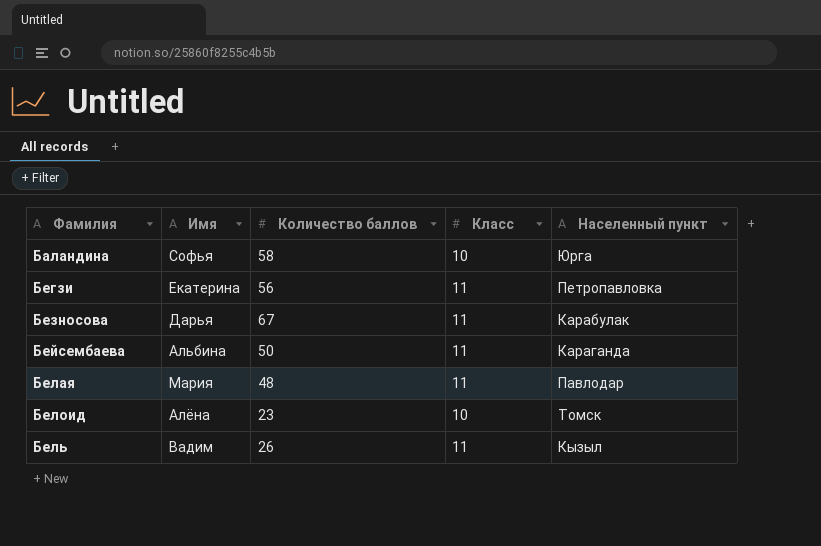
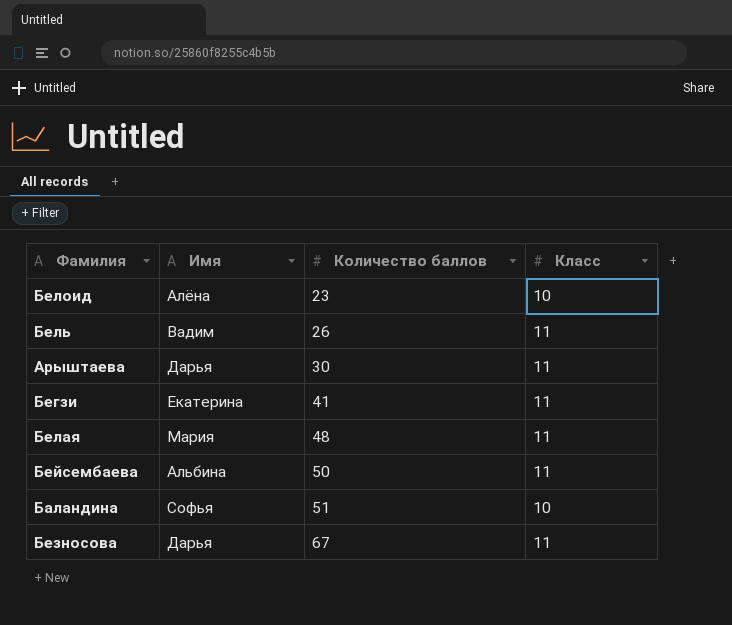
row order: Фамилия ascending -> Количество баллов ascending
column Населенный пункт | position: 5 -> none
row Арыштаева: none -> Дарья | 30 | 11
Бегзи | Количество баллов: 56 -> 41
Баландина | Количество баллов: 58 -> 51

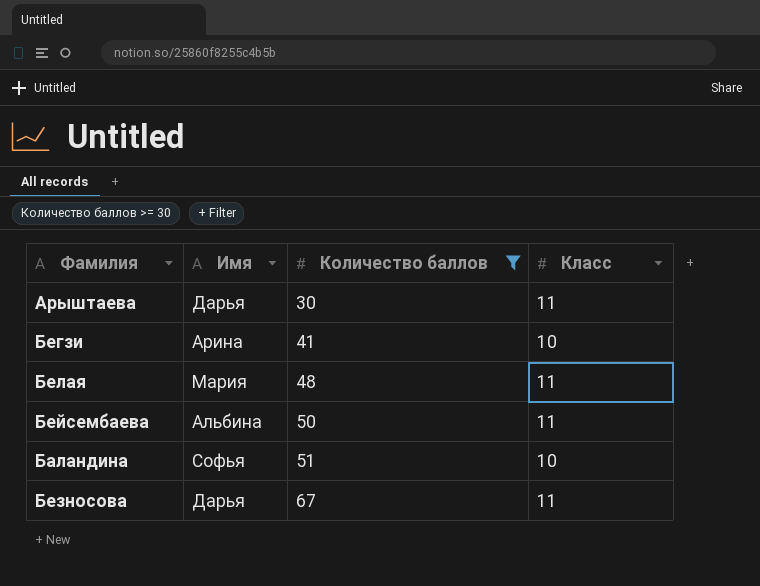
filter: none -> Количество баллов >= 30
Бегзи | Имя: Екатерина -> Арина
Бегзи | Класс: 11 -> 10

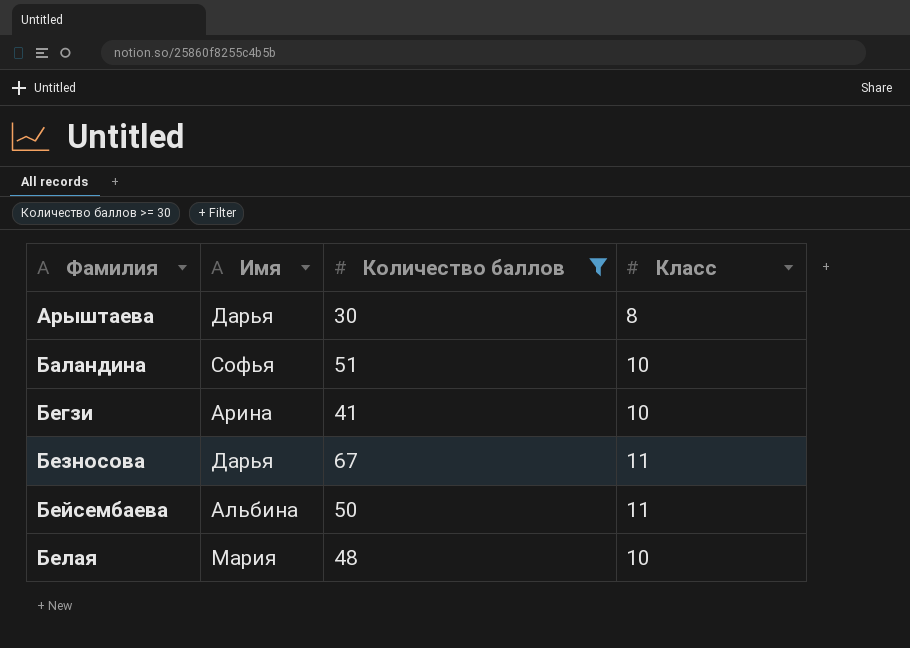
row order: Количество баллов ascending -> Фамилия ascending
Арыштаева | Класс: 11 -> 8
Белая | Класс: 11 -> 10

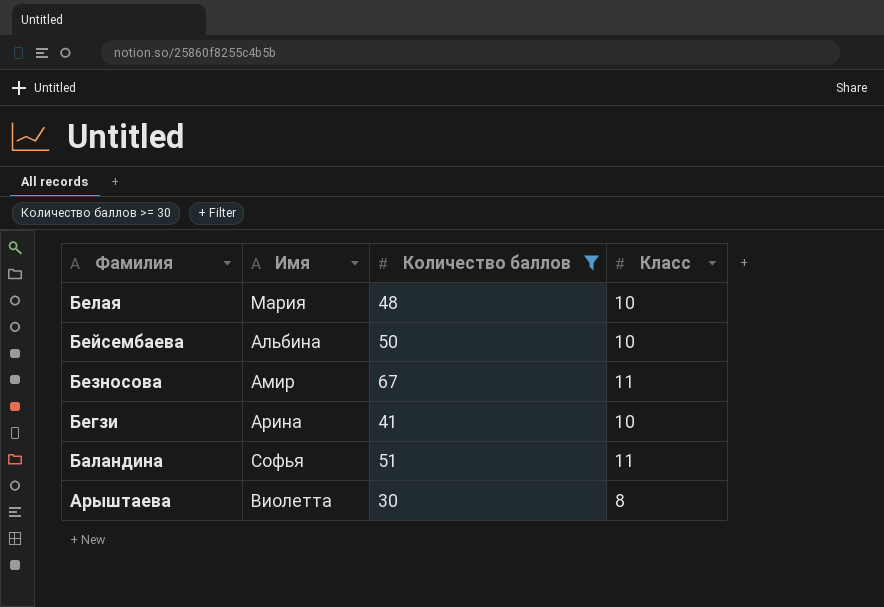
row order: Фамилия ascending -> Фамилия descending
Бейсембаева | Класс: 11 -> 10
Безносова | Имя: Дарья -> Амир
Баландина | Класс: 10 -> 11
Арыштаева | Имя: Дарья -> Виолетта

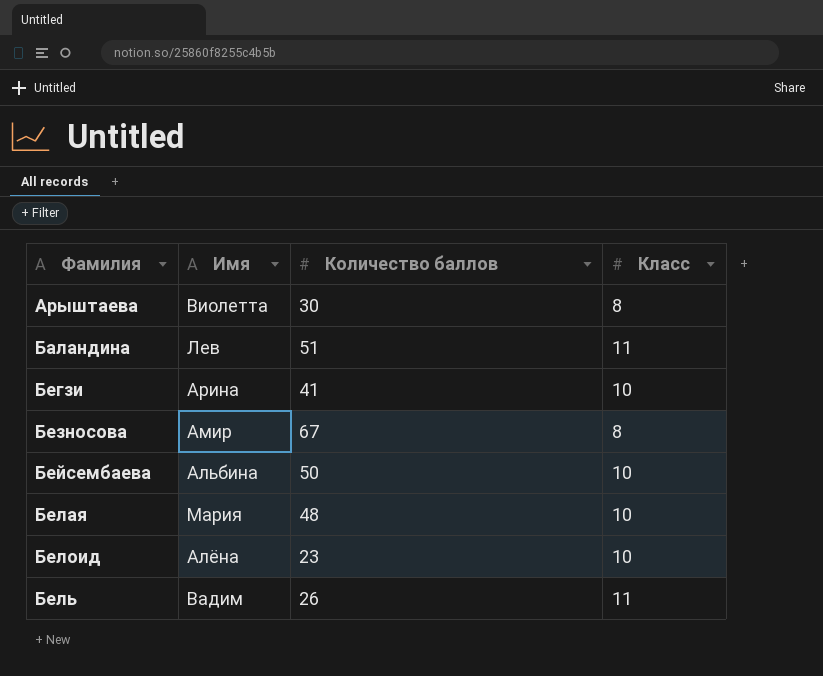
filter: Количество баллов >= 30 -> none
row order: Фамилия descending -> Фамилия ascending
Баландина | Имя: Софья -> Лев
Безносова | Класс: 11 -> 8

